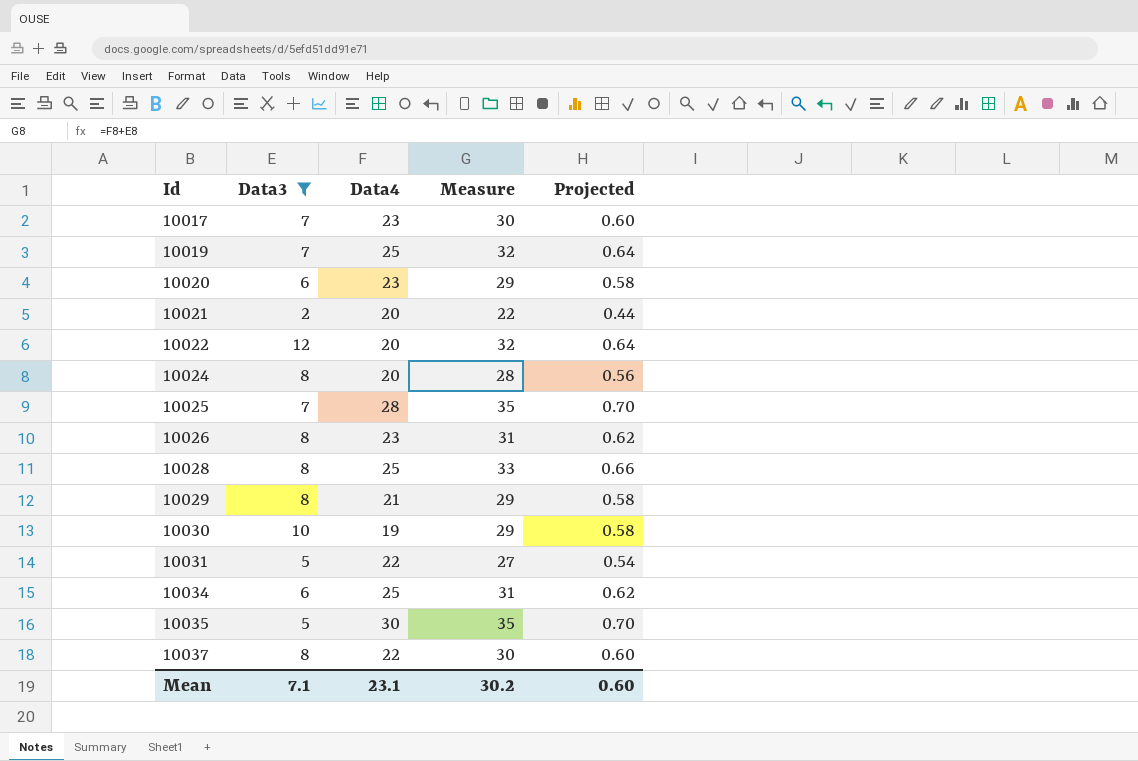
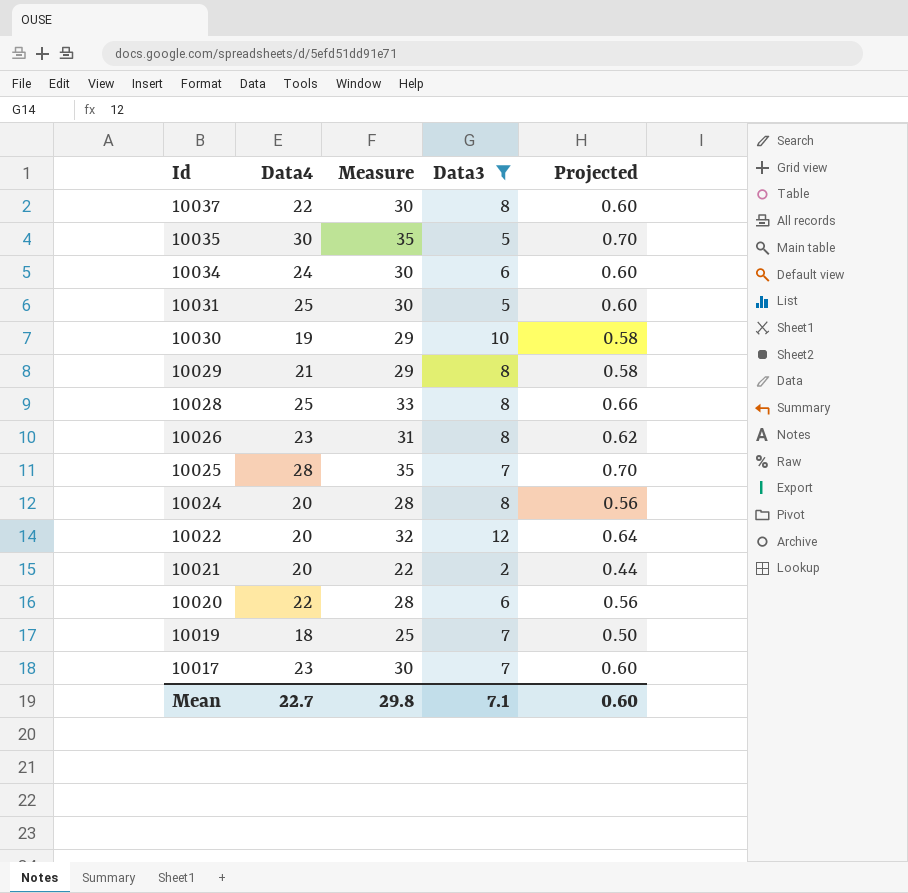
row order: Id ascending -> Id descending
column Data3 | position: 2 -> 4
10034 | Data4: 25 -> 24
10034 | Measure: 31 -> 30
10034 | Projected: 0.62 -> 0.60
10031 | Data4: 22 -> 25
10031 | Measure: 27 -> 30
10031 | Projected: 0.54 -> 0.60
10020 | Data4: 23 -> 22
10020 | Measure: 29 -> 28
10020 | Projected: 0.58 -> 0.56
10019 | Data4: 25 -> 18
10019 | Measure: 32 -> 25
10019 | Projected: 0.64 -> 0.50
Mean | Data4: 23.1 -> 22.7
Mean | Measure: 30.2 -> 29.8

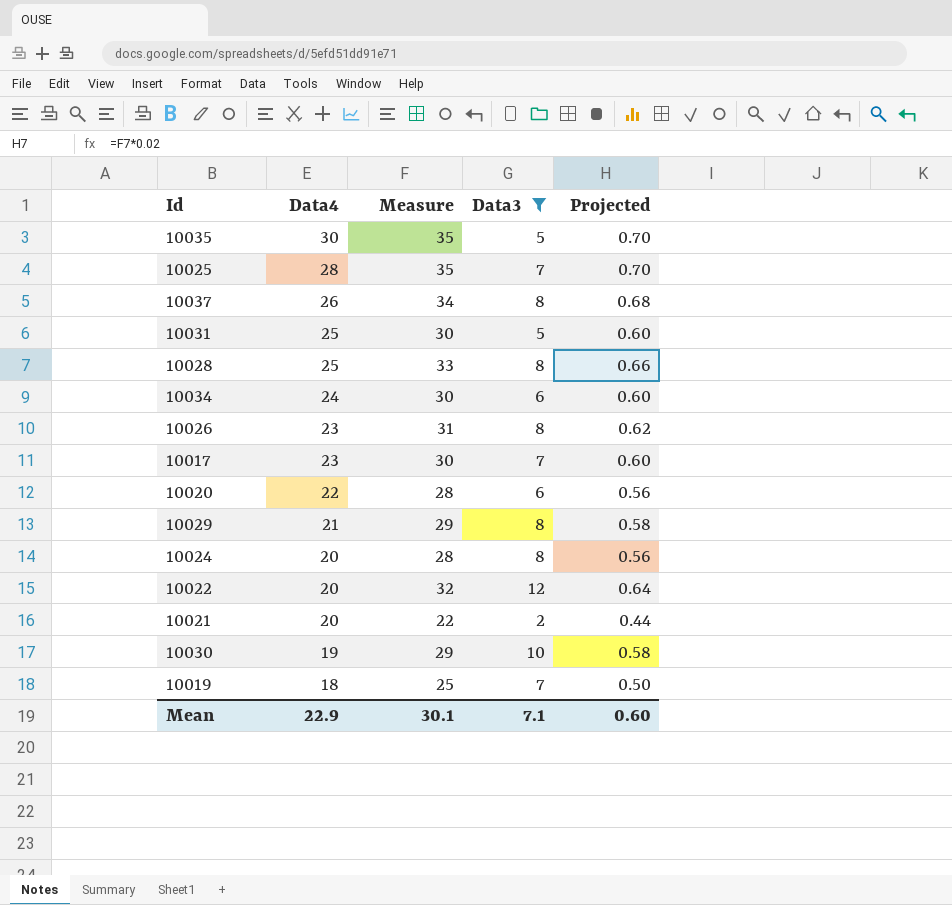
row order: Id descending -> Data4 descending
10037 | Data4: 22 -> 26
10037 | Measure: 30 -> 34
10037 | Projected: 0.60 -> 0.68
Mean | Data4: 22.7 -> 22.9
Mean | Measure: 29.8 -> 30.1

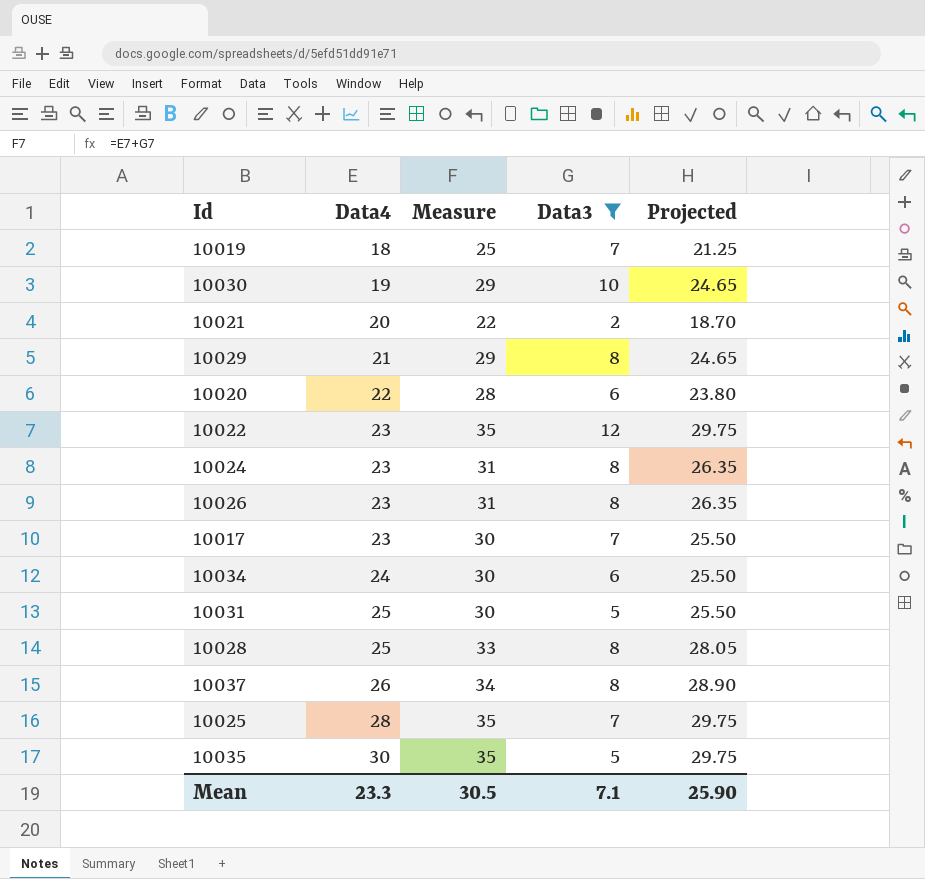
row order: Data4 descending -> Data4 ascending
column Projected | formula: [Measure] * 0.02 -> [Measure] * 0.85
10022 | Data4: 20 -> 23
10022 | Measure: 32 -> 35
10024 | Data4: 20 -> 23
10024 | Measure: 28 -> 31
Mean | Data4: 22.9 -> 23.3
Mean | Measure: 30.1 -> 30.5
Mean | Projected: 0.60 -> 25.90

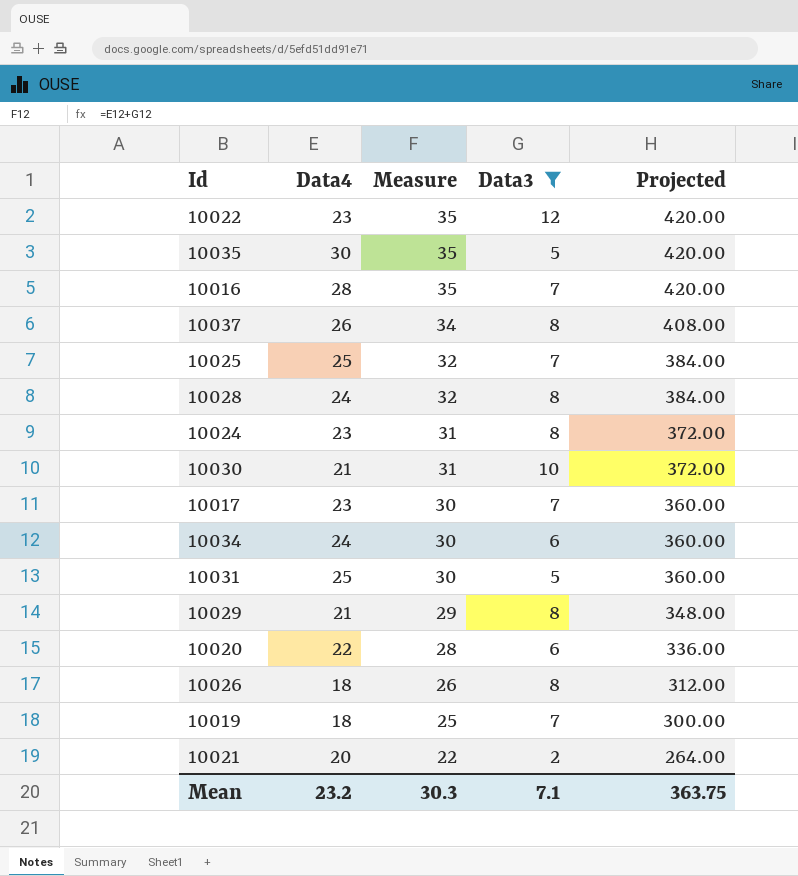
row order: Data4 ascending -> Measure descending
column Projected | formula: [Measure] * 0.85 -> [Measure] * 12
row 10016: none -> 28 | 35 | 7 | 420.00
10025 | Data4: 28 -> 25
10025 | Measure: 35 -> 32
10028 | Data4: 25 -> 24
10028 | Measure: 33 -> 32
10030 | Data4: 19 -> 21
10030 | Measure: 29 -> 31
10026 | Data4: 23 -> 18
10026 | Measure: 31 -> 26
Mean | Data4: 23.3 -> 23.2
Mean | Measure: 30.5 -> 30.3
Mean | Projected: 25.90 -> 363.75

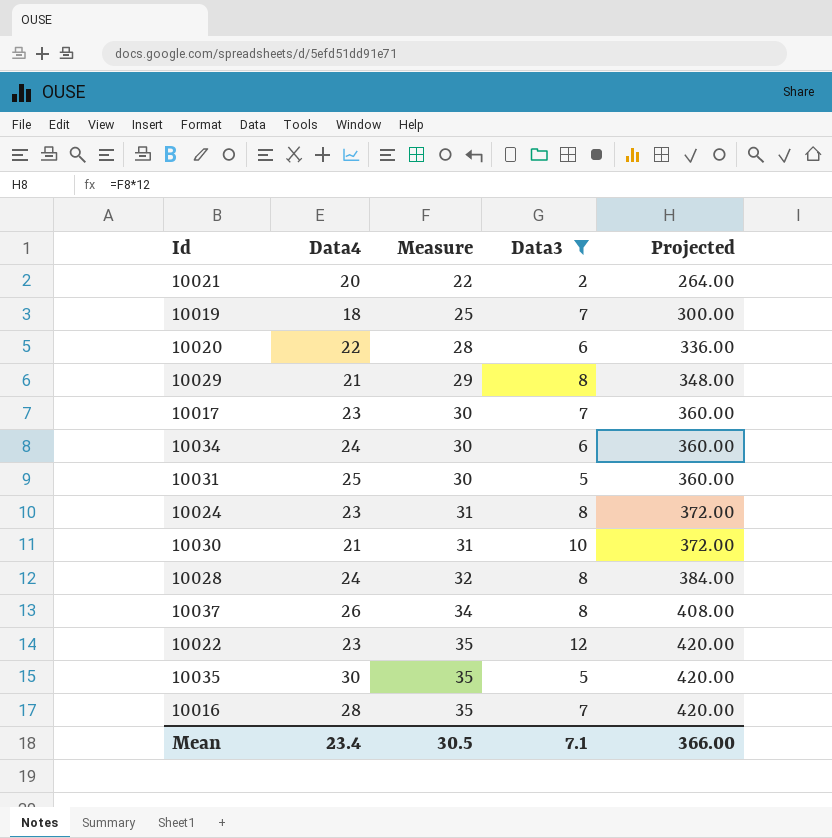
row order: Measure descending -> Measure ascending
row 10025: 25 | 32 | 7 | 384.00 -> none
row 10026: 18 | 26 | 8 | 312.00 -> none
Mean | Data4: 23.2 -> 23.4
Mean | Measure: 30.3 -> 30.5
Mean | Projected: 363.75 -> 366.00

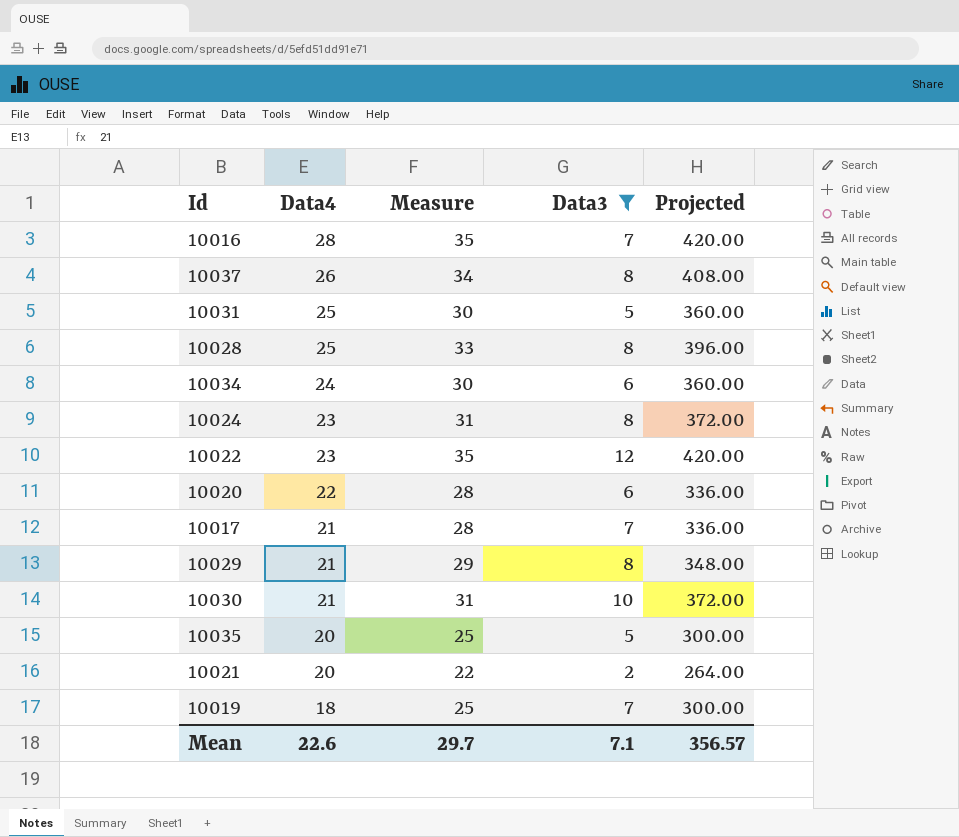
row order: Measure ascending -> Data4 descending
10028 | Data4: 24 -> 25
10028 | Measure: 32 -> 33
10028 | Projected: 384.00 -> 396.00
10017 | Data4: 23 -> 21
10017 | Measure: 30 -> 28
10017 | Projected: 360.00 -> 336.00
10035 | Data4: 30 -> 20
10035 | Measure: 35 -> 25
10035 | Projected: 420.00 -> 300.00
Mean | Data4: 23.4 -> 22.6
Mean | Measure: 30.5 -> 29.7
Mean | Projected: 366.00 -> 356.57

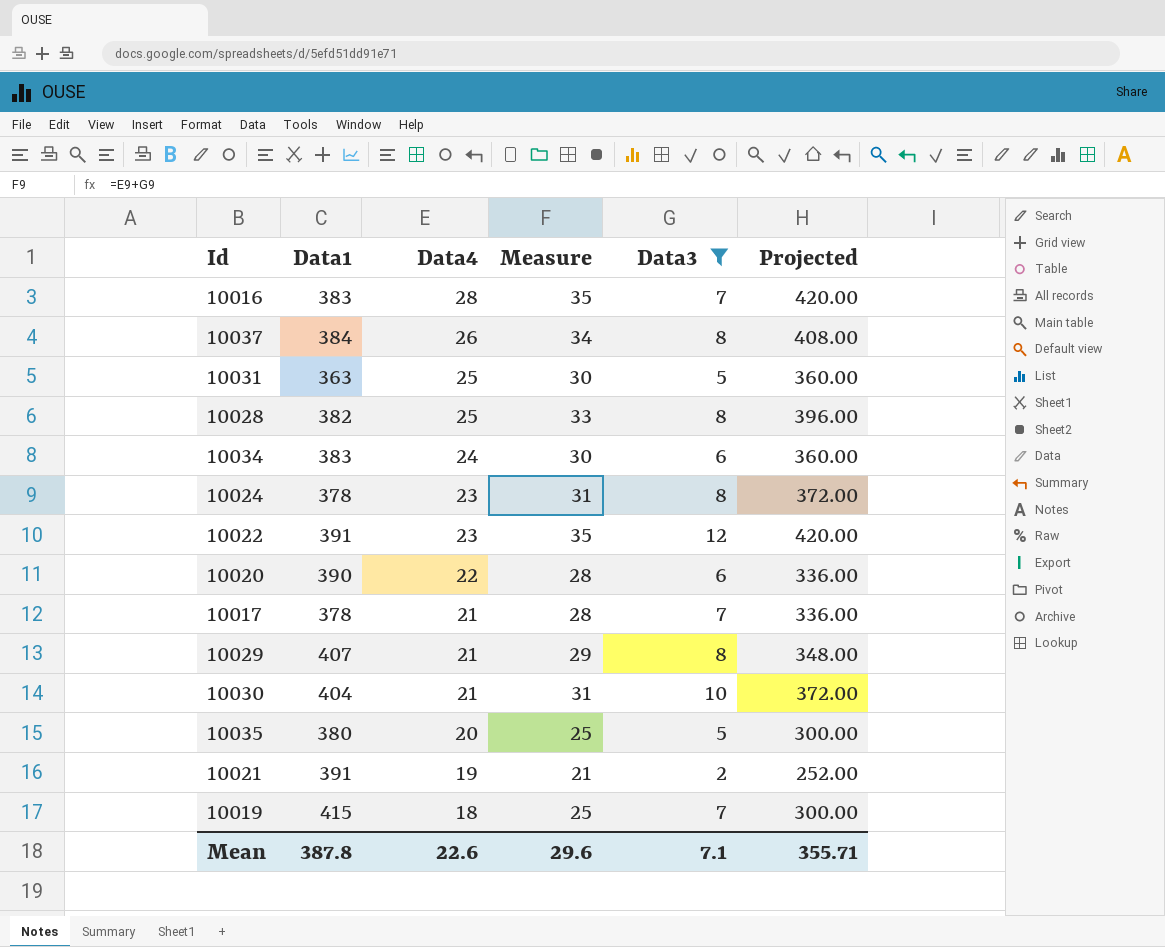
column Data1 | position: none -> 2
10021 | Data4: 20 -> 19
10021 | Measure: 22 -> 21
10021 | Projected: 264.00 -> 252.00
Mean | Measure: 29.7 -> 29.6
Mean | Projected: 356.57 -> 355.71

